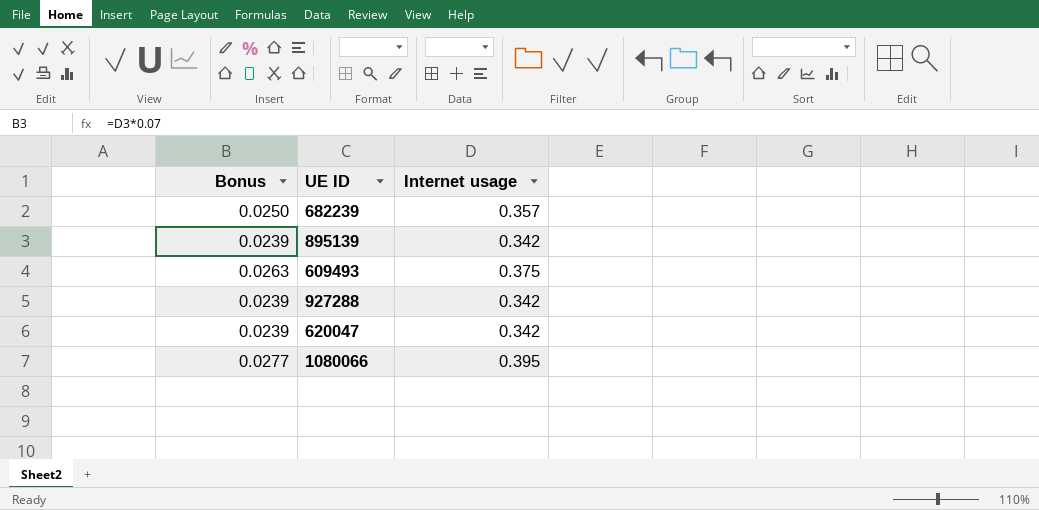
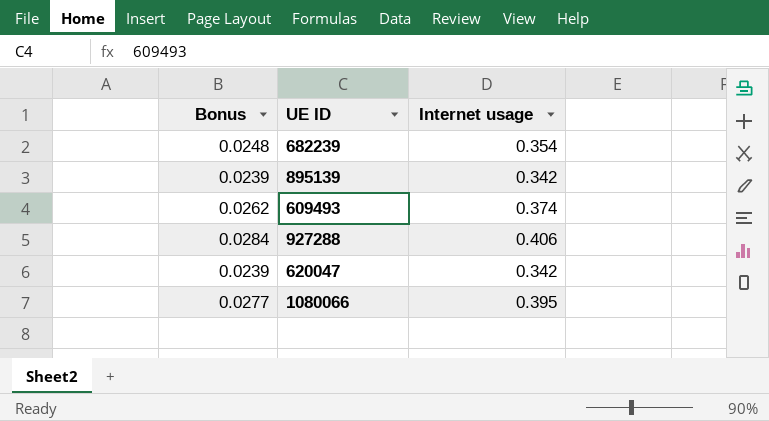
682239 | Bonus: 0.0250 -> 0.0248
682239 | Internet usage: 0.357 -> 0.354
609493 | Bonus: 0.0263 -> 0.0262
609493 | Internet usage: 0.375 -> 0.374
927288 | Bonus: 0.0239 -> 0.0284
927288 | Internet usage: 0.342 -> 0.406

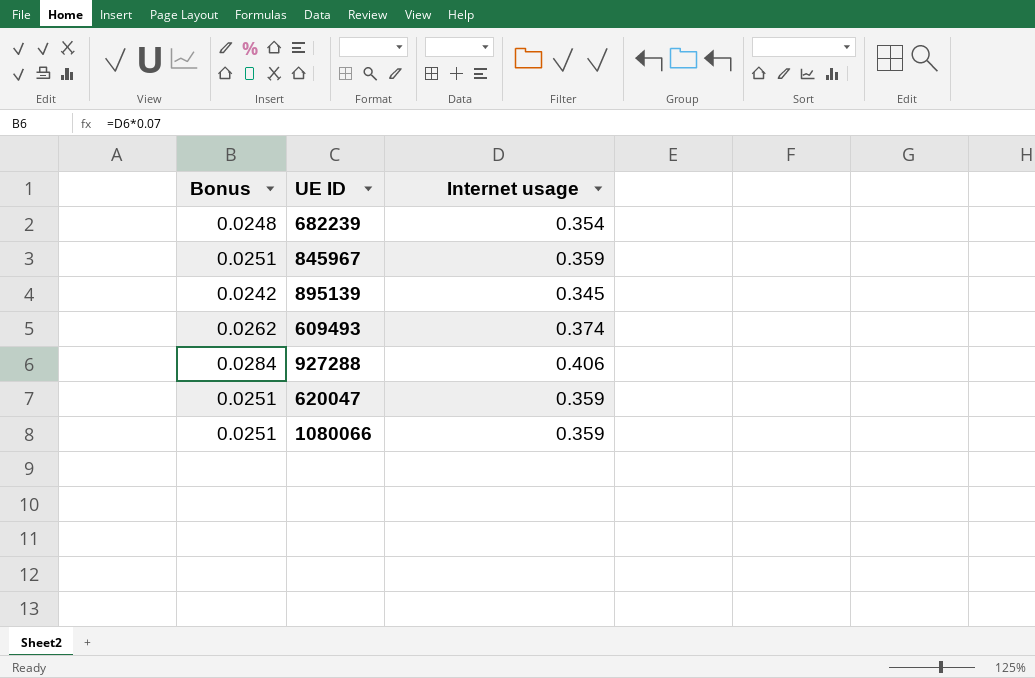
row 845967: none -> 0.0251 | 0.359
895139 | Bonus: 0.0239 -> 0.0242
895139 | Internet usage: 0.342 -> 0.345
620047 | Bonus: 0.0239 -> 0.0251
620047 | Internet usage: 0.342 -> 0.359
1080066 | Bonus: 0.0277 -> 0.0251
1080066 | Internet usage: 0.395 -> 0.359

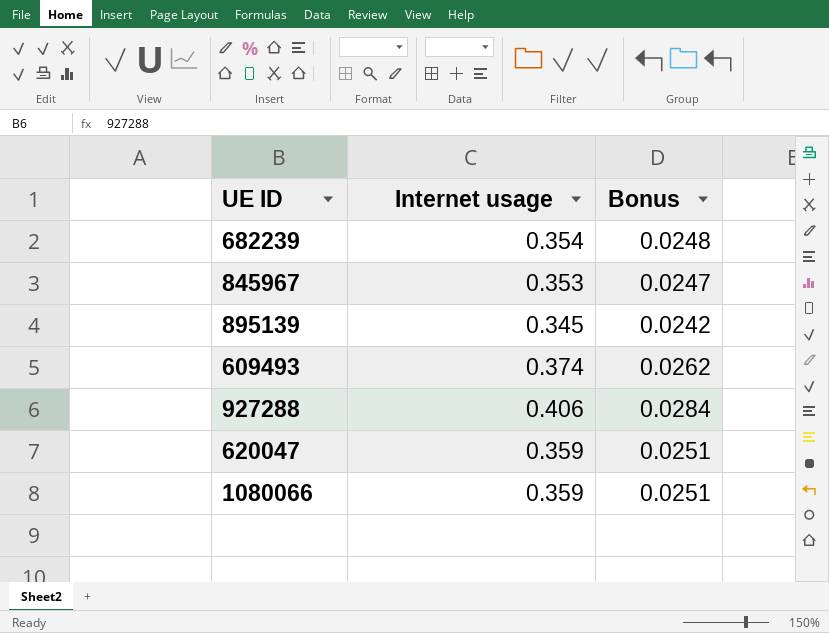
column Bonus | position: 1 -> 3
845967 | Internet usage: 0.359 -> 0.353
845967 | Bonus: 0.0251 -> 0.0247

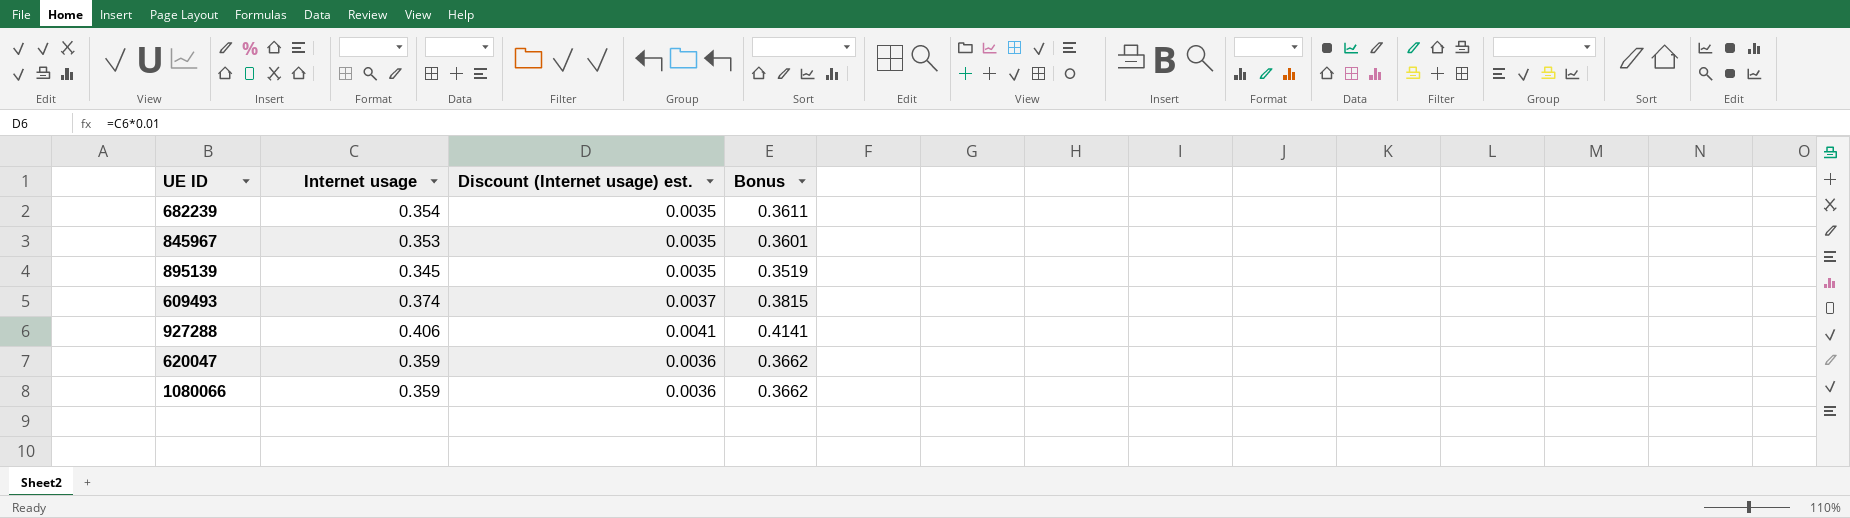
column Discount (Internet usage) est. | formula: none -> [Internet usage] * 0.01
column Bonus | formula: [Internet usage] * 0.07 -> [Internet usage] * 1.02

